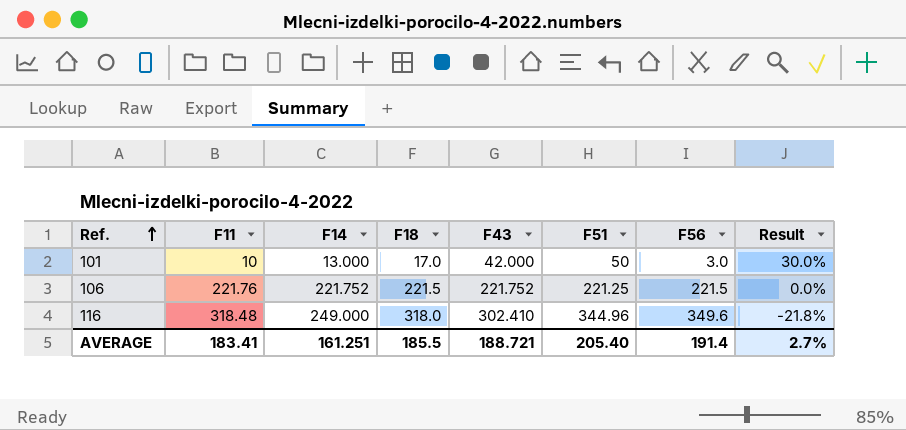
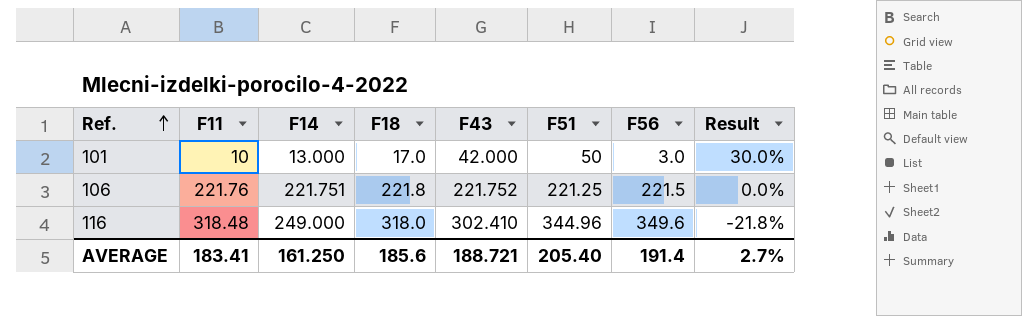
106 | F14: 221.752 -> 221.751
106 | F18: 221.5 -> 221.8
AVERAGE | F14: 161.251 -> 161.250
AVERAGE | F18: 185.5 -> 185.6

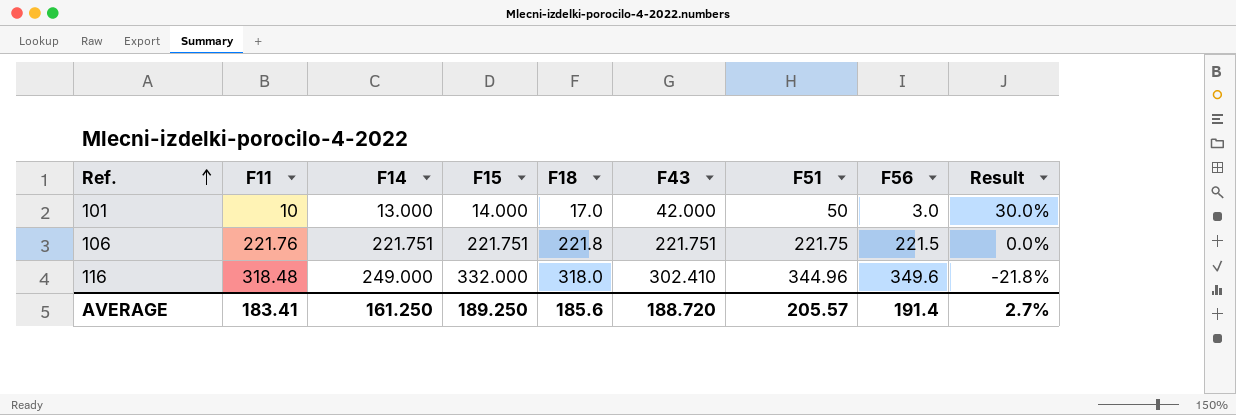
column F15 | position: none -> 4
106 | F43: 221.752 -> 221.751
106 | F51: 221.25 -> 221.75
AVERAGE | F43: 188.721 -> 188.720
AVERAGE | F51: 205.40 -> 205.57

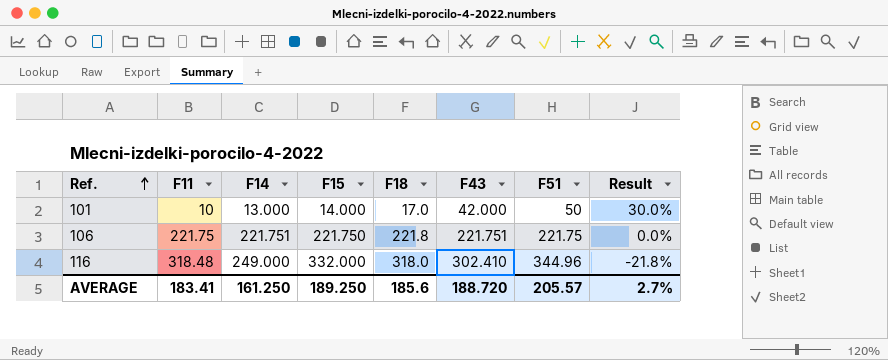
column F56 | position: 8 -> none
106 | F11: 221.76 -> 221.75
106 | F15: 221.751 -> 221.750

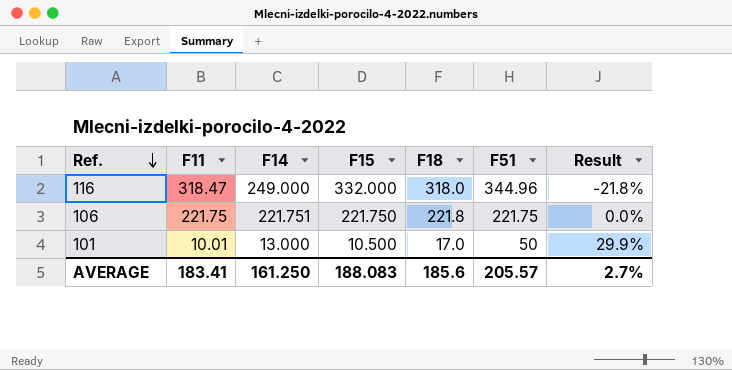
row order: Ref. ascending -> Ref. descending
column F43 | position: 6 -> none
116 | F11: 318.48 -> 318.47
101 | F11: 10 -> 10.01
101 | F15: 14.000 -> 10.500
101 | Result: 30.0% -> 29.9%
AVERAGE | F15: 189.250 -> 188.083

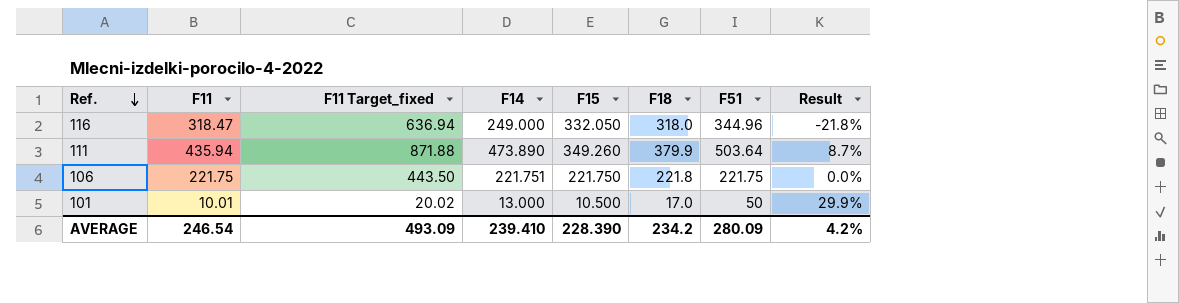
column F11 Target_fixed | formula: none -> [F11] * 2
116 | F15: 332.000 -> 332.050
row 111: none -> 435.94 | 871.88 | 473.890 | 349.260 | 379.9 | 503.64 | 8.7%
AVERAGE | F11: 183.41 -> 246.54
AVERAGE | F14: 161.250 -> 239.410
AVERAGE | F15: 188.083 -> 228.390
AVERAGE | F18: 185.6 -> 234.2
AVERAGE | F51: 205.57 -> 280.09
AVERAGE | Result: 2.7% -> 4.2%

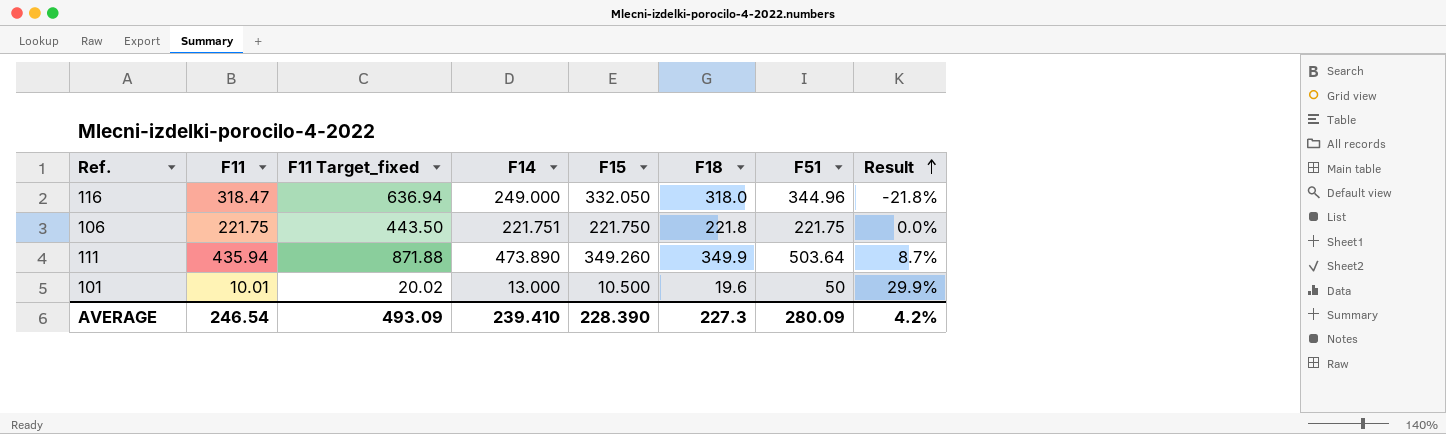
row order: Ref. descending -> Result ascending
111 | F18: 379.9 -> 349.9
101 | F18: 17.0 -> 19.6
AVERAGE | F18: 234.2 -> 227.3

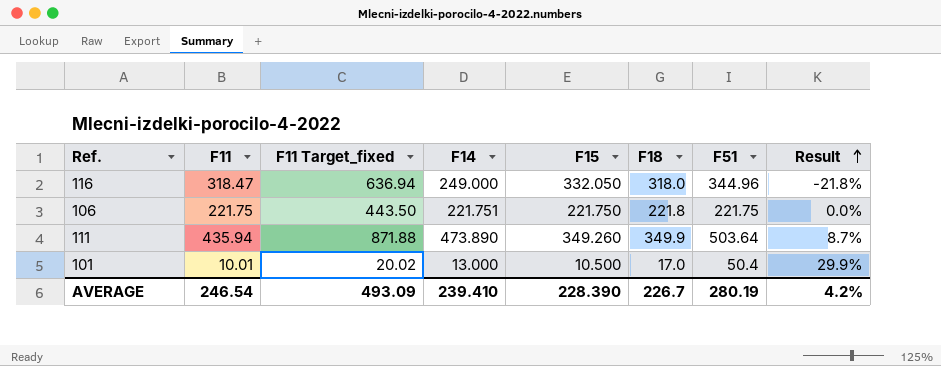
101 | F18: 19.6 -> 17.0
101 | F51: 50 -> 50.4
AVERAGE | F18: 227.3 -> 226.7
AVERAGE | F51: 280.09 -> 280.19

